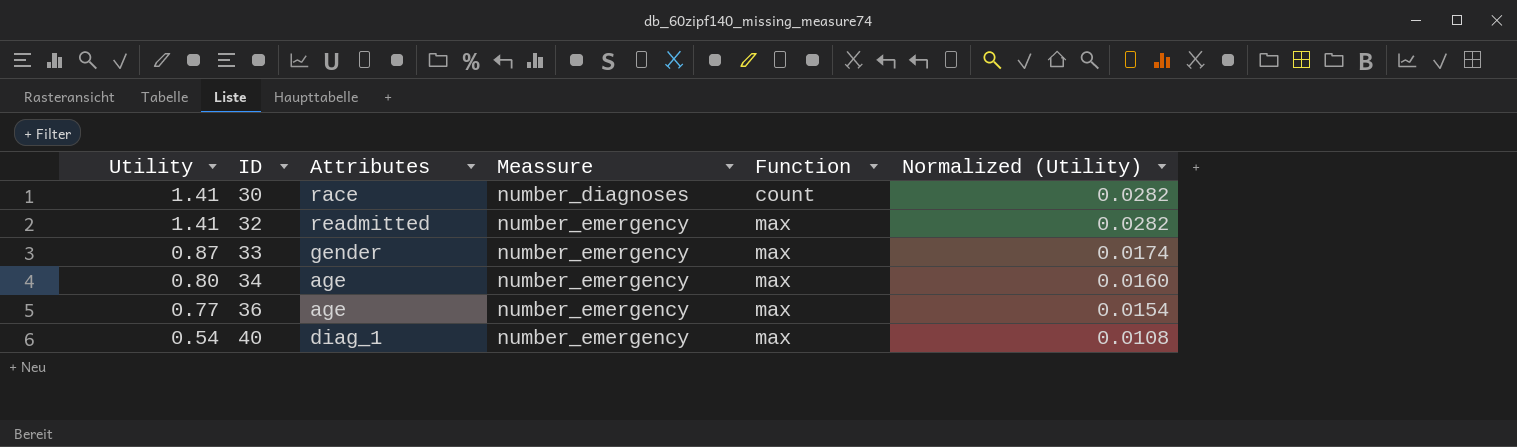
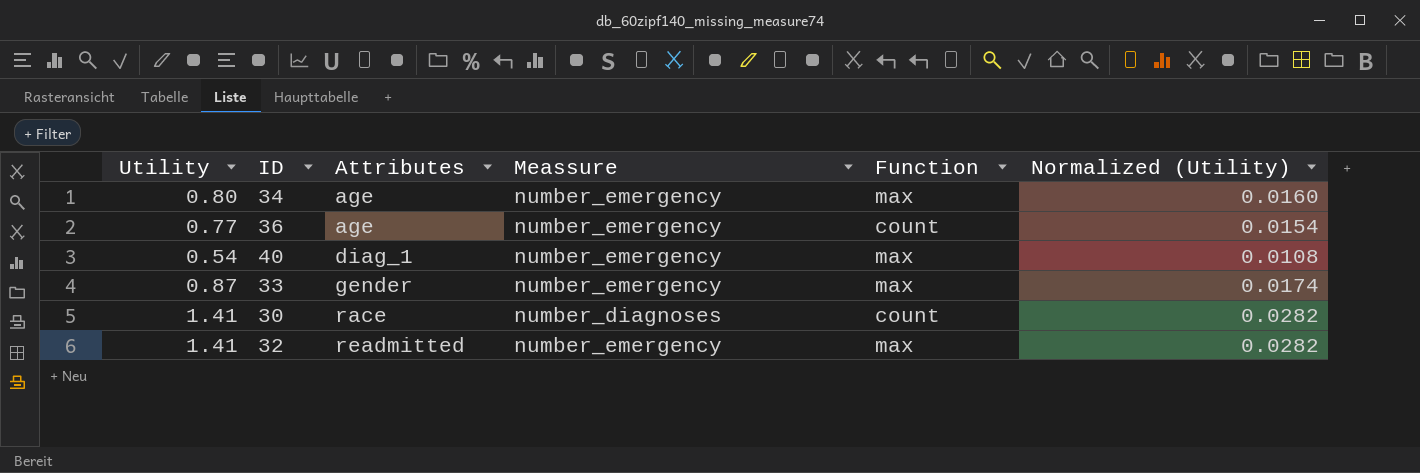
row order: Utility descending -> Attributes ascending
36 | Function: max -> count

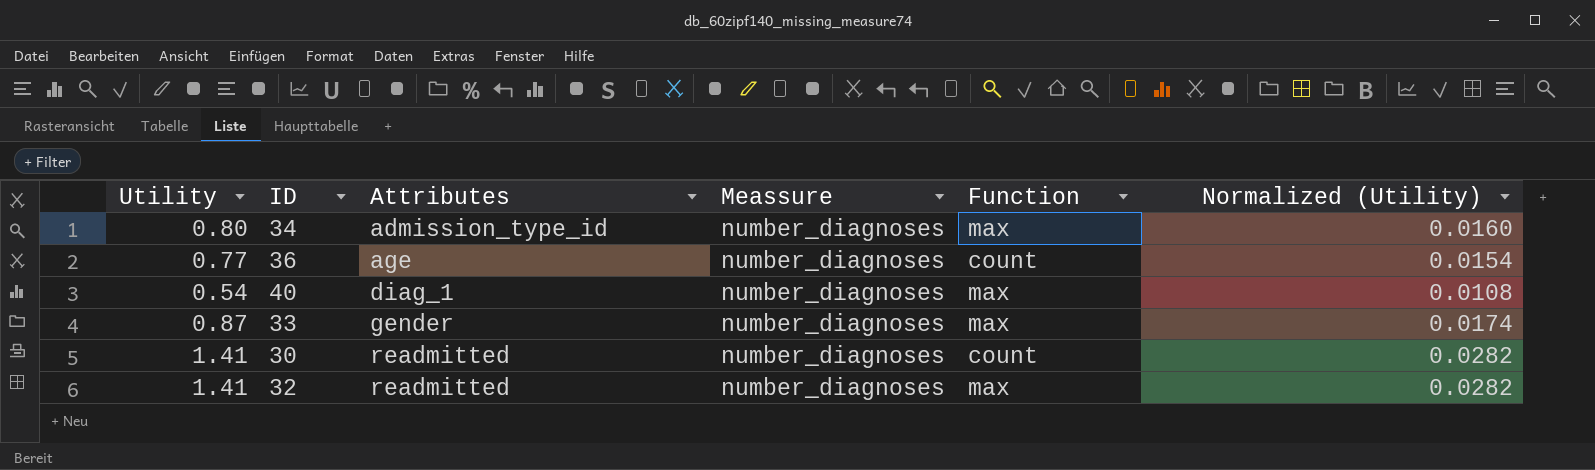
34 | Attributes: age -> admission_type_id
34 | Meassure: number_emergency -> number_diagnoses
36 | Meassure: number_emergency -> number_diagnoses
40 | Meassure: number_emergency -> number_diagnoses
33 | Meassure: number_emergency -> number_diagnoses
30 | Attributes: race -> readmitted
32 | Meassure: number_emergency -> number_diagnoses

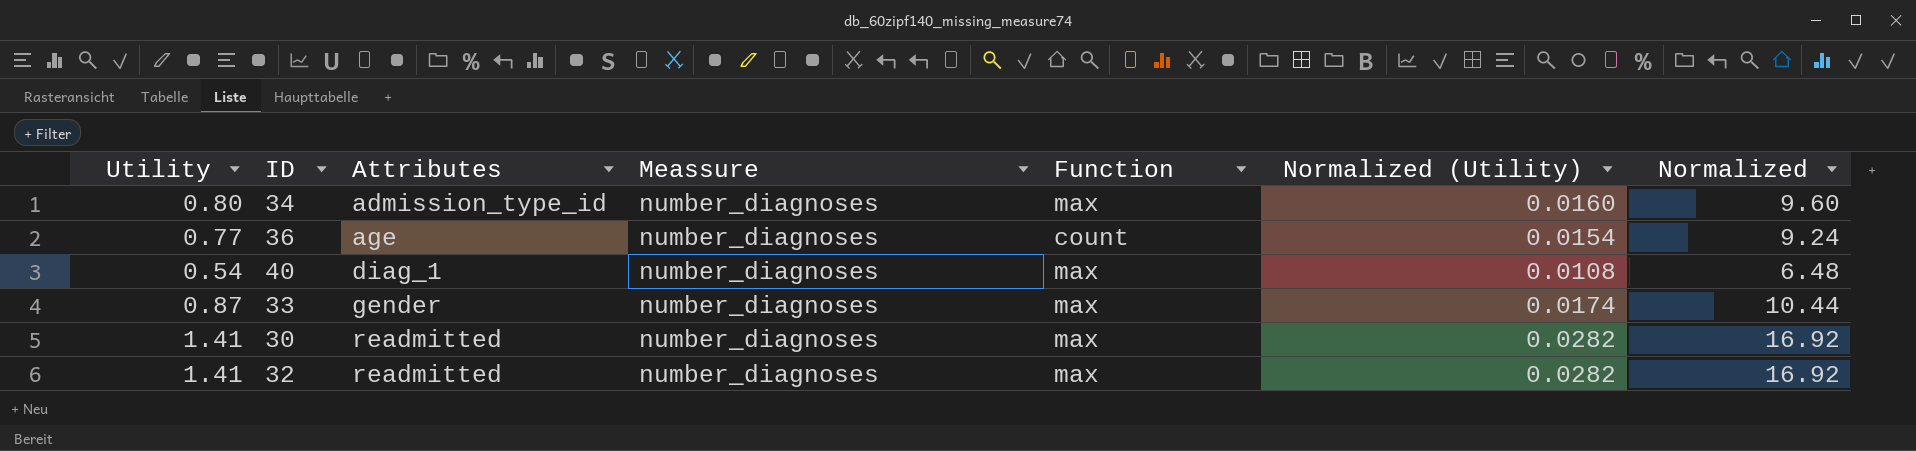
column Normalized | formula: none -> [Utility] * 12
30 | Function: count -> max

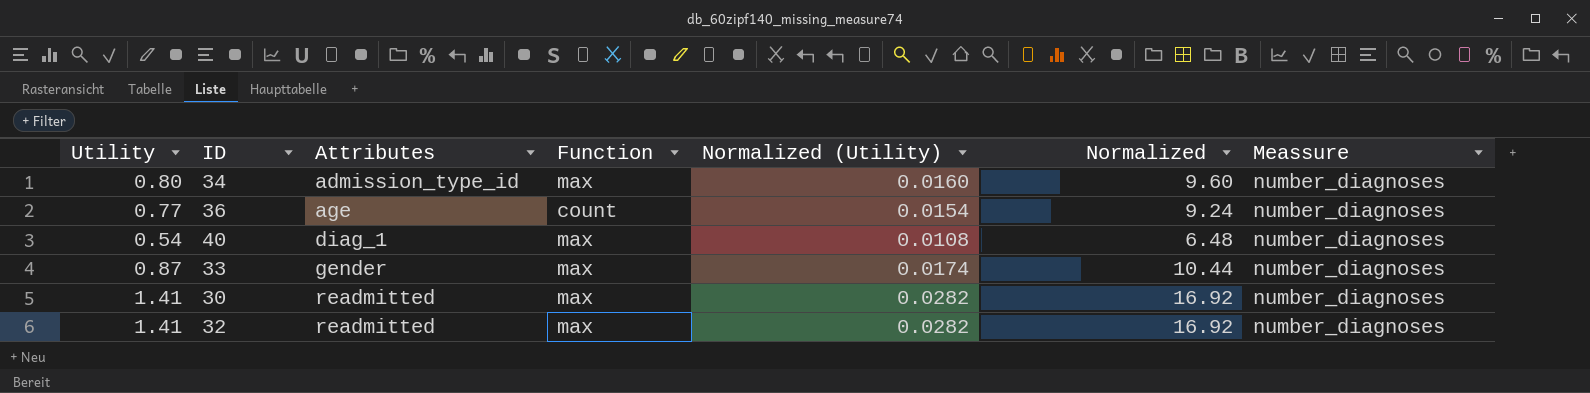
column Meassure | position: 4 -> 7

